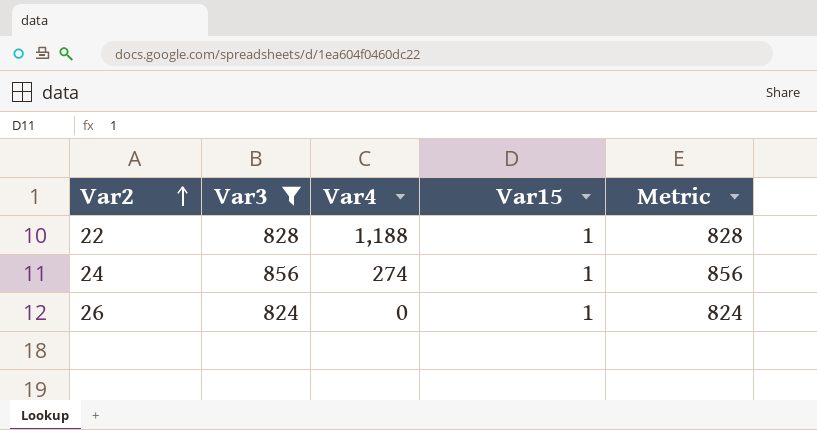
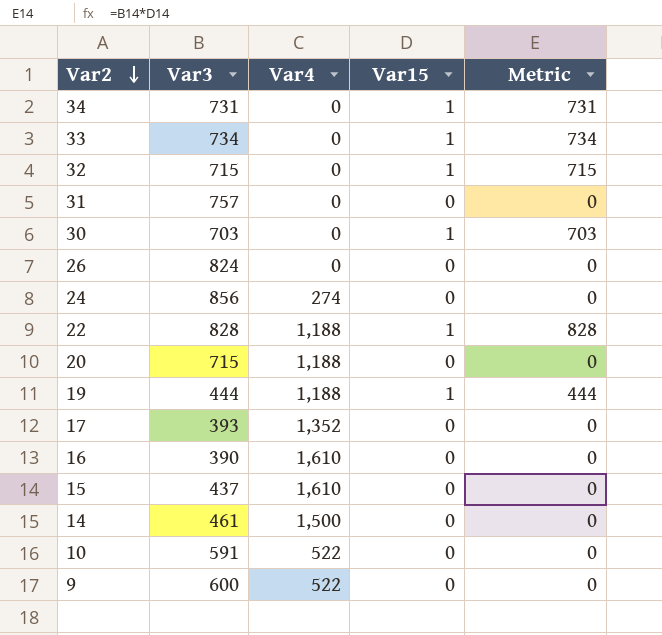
filter: Var3 >= 824 -> none
row order: Var2 ascending -> Var2 descending
26 | Var15: 1 -> 0
26 | Metric: 824 -> 0
24 | Var15: 1 -> 0
24 | Metric: 856 -> 0

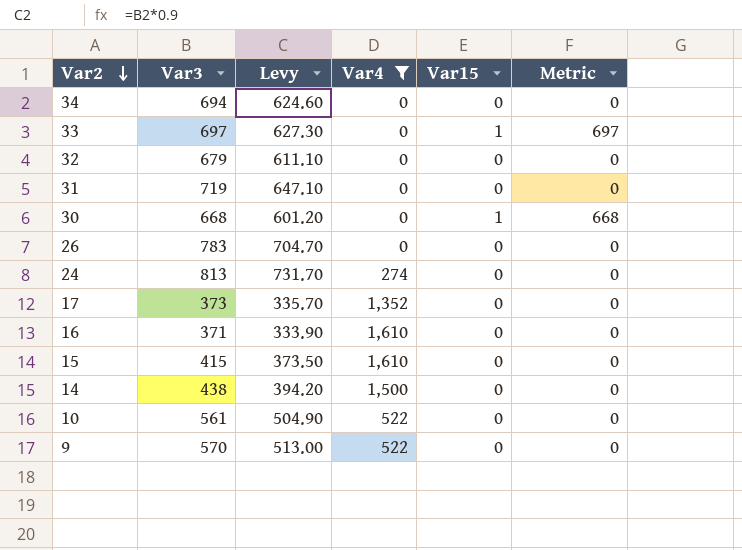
filter: none -> Var4 != 1,188
column Levy | formula: none -> [Var3] * 0.9
34 | Var3: 731 -> 694
34 | Var15: 1 -> 0
34 | Metric: 731 -> 0
33 | Var3: 734 -> 697
33 | Metric: 734 -> 697
32 | Var3: 715 -> 679
32 | Var15: 1 -> 0
32 | Metric: 715 -> 0
31 | Var3: 757 -> 719
30 | Var3: 703 -> 668
30 | Metric: 703 -> 668
26 | Var3: 824 -> 783
24 | Var3: 856 -> 813
17 | Var3: 393 -> 373
16 | Var3: 390 -> 371
15 | Var3: 437 -> 415
14 | Var3: 461 -> 438
10 | Var3: 591 -> 561
9 | Var3: 600 -> 570

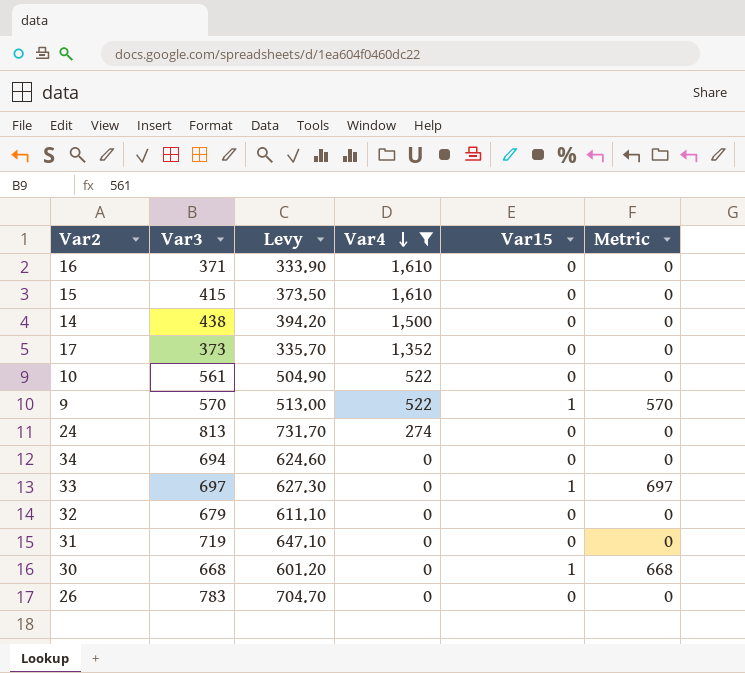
row order: Var2 descending -> Var4 descending
9 | Var15: 0 -> 1
9 | Metric: 0 -> 570

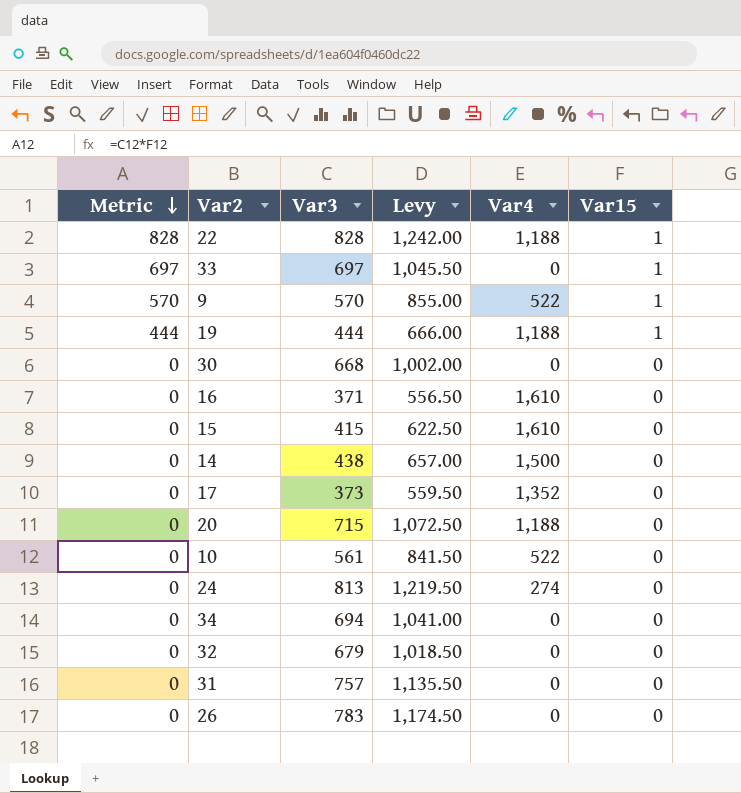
filter: Var4 != 1,188 -> none
row order: Var4 descending -> Metric descending
column Metric | position: 6 -> 1
column Levy | formula: [Var3] * 0.9 -> [Var3] * 1.5
30 | Metric: 668 -> 0
30 | Var15: 1 -> 0
31 | Var3: 719 -> 757

